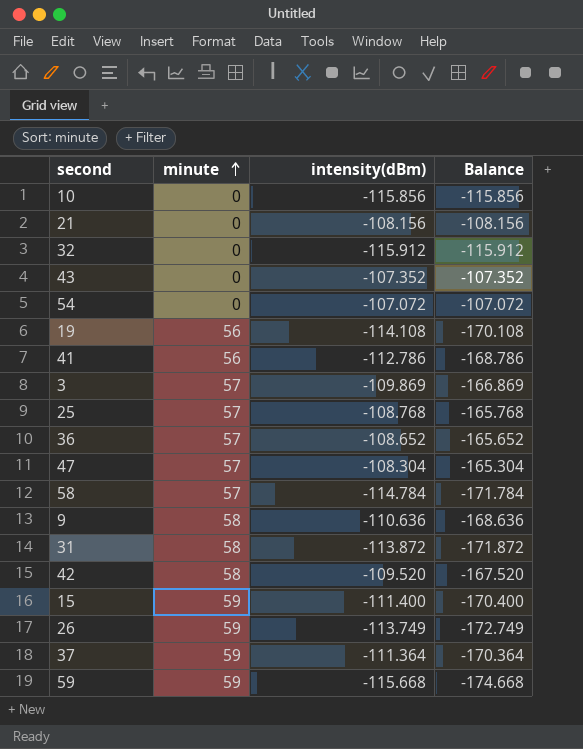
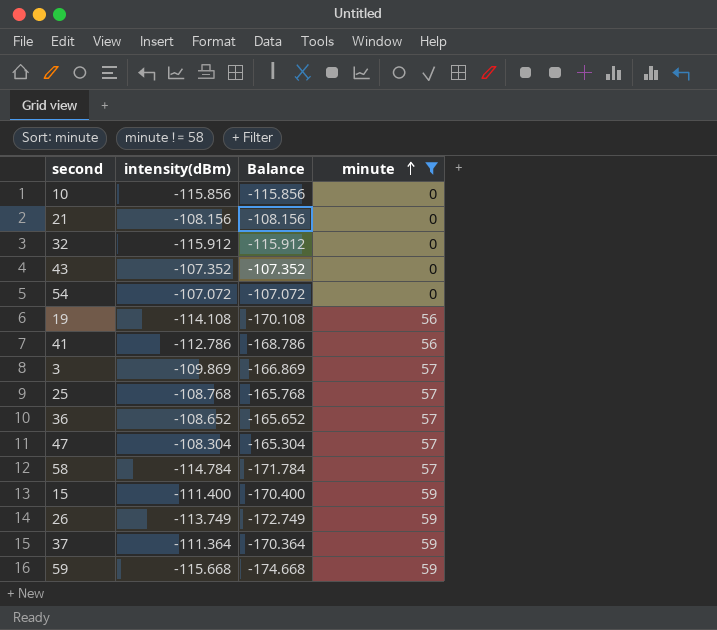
filter: none -> minute != 58
column minute | position: 2 -> 4

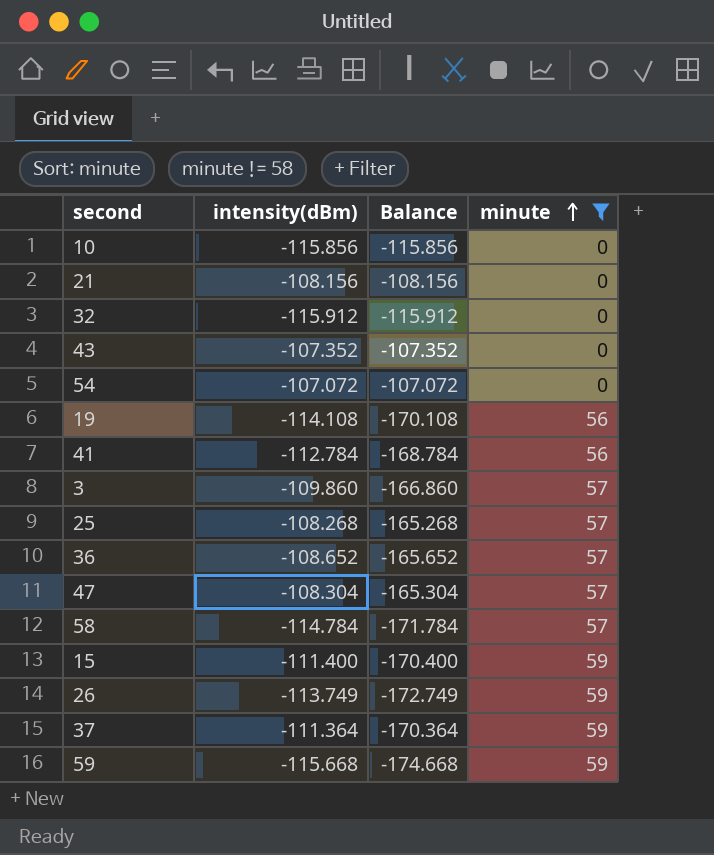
41 | intensity(dBm): -112.786 -> -112.784
41 | Balance: -168.786 -> -168.784
3 | intensity(dBm): -109.869 -> -109.860
3 | Balance: -166.869 -> -166.860
25 | intensity(dBm): -108.768 -> -108.268
25 | Balance: -165.768 -> -165.268

